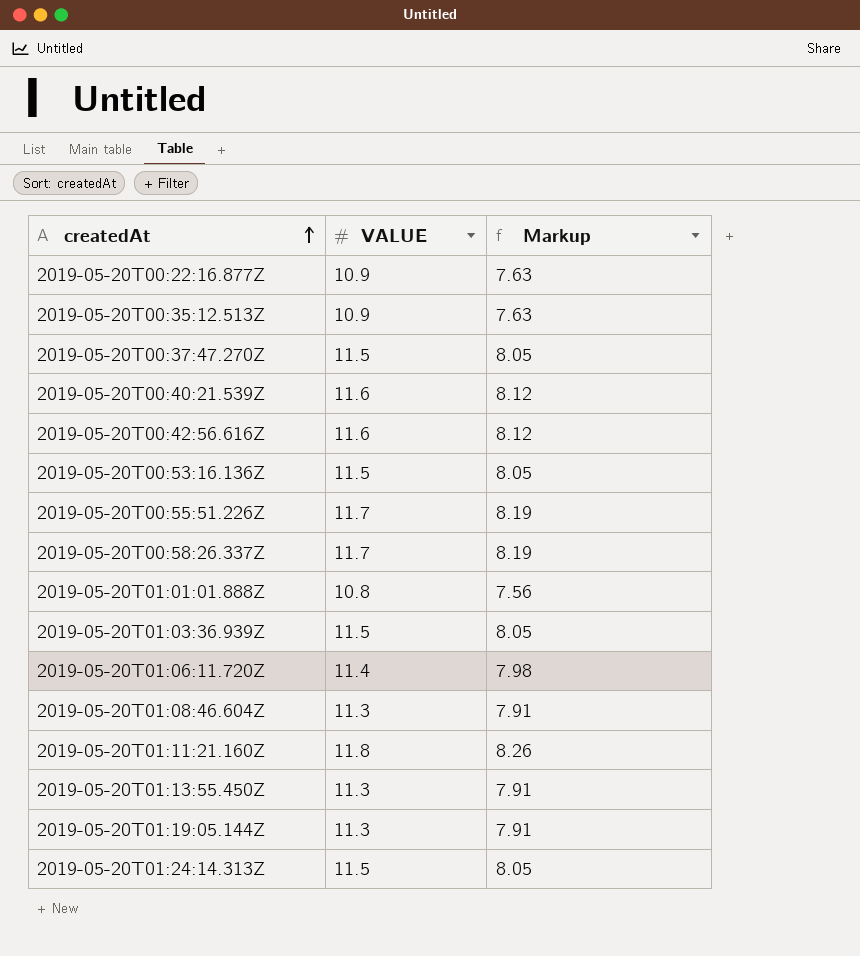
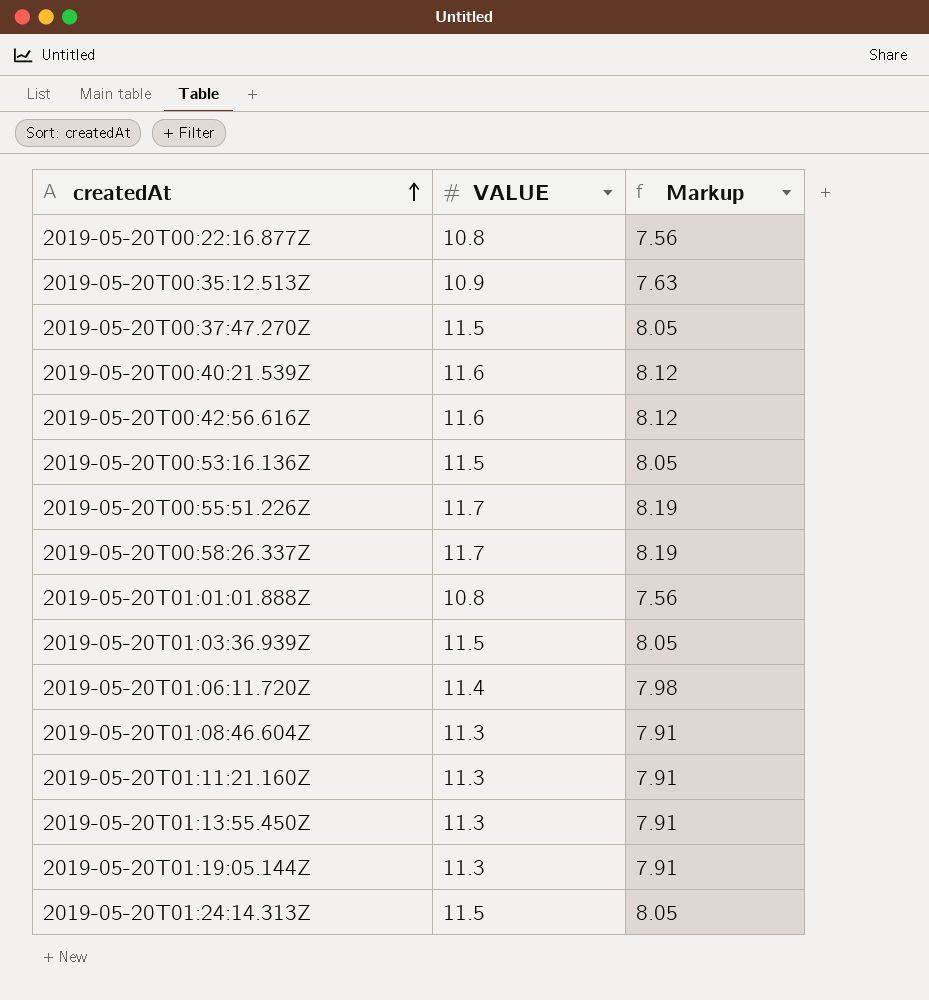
2019-05-20T00:22:16.877Z | VALUE: 10.9 -> 10.8
2019-05-20T00:22:16.877Z | Markup: 7.63 -> 7.56
2019-05-20T01:11:21.160Z | VALUE: 11.8 -> 11.3
2019-05-20T01:11:21.160Z | Markup: 8.26 -> 7.91

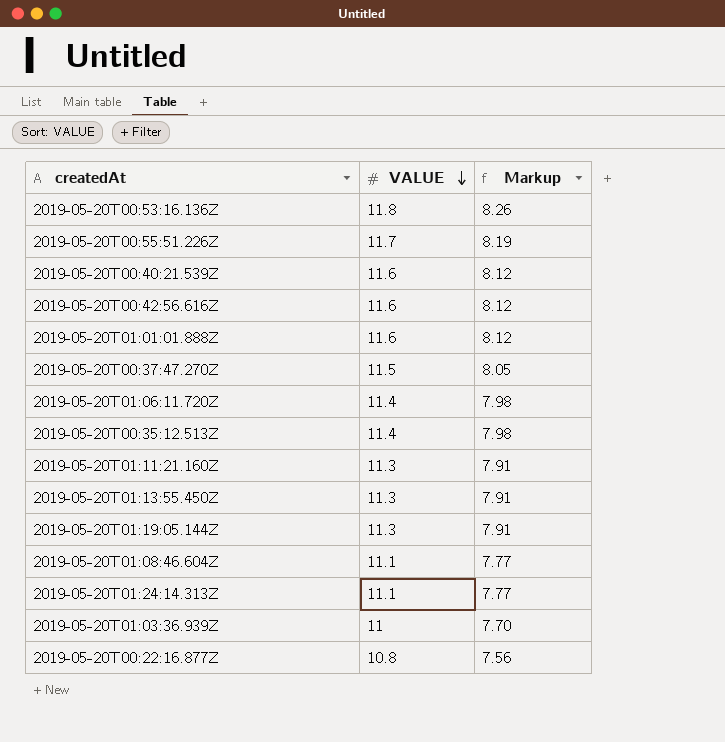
row order: createdAt ascending -> VALUE descending
row 2019-05-20T00:58:26.337Z: 11.7 | 8.19 -> none
2019-05-20T00:53:16.136Z | VALUE: 11.5 -> 11.8
2019-05-20T00:53:16.136Z | Markup: 8.05 -> 8.26
2019-05-20T01:01:01.888Z | VALUE: 10.8 -> 11.6
2019-05-20T01:01:01.888Z | Markup: 7.56 -> 8.12
2019-05-20T00:35:12.513Z | VALUE: 10.9 -> 11.4
2019-05-20T00:35:12.513Z | Markup: 7.63 -> 7.98
2019-05-20T01:08:46.604Z | VALUE: 11.3 -> 11.1
2019-05-20T01:08:46.604Z | Markup: 7.91 -> 7.77
2019-05-20T01:24:14.313Z | VALUE: 11.5 -> 11.1
2019-05-20T01:24:14.313Z | Markup: 8.05 -> 7.77
2019-05-20T01:03:36.939Z | VALUE: 11.5 -> 11
2019-05-20T01:03:36.939Z | Markup: 8.05 -> 7.70

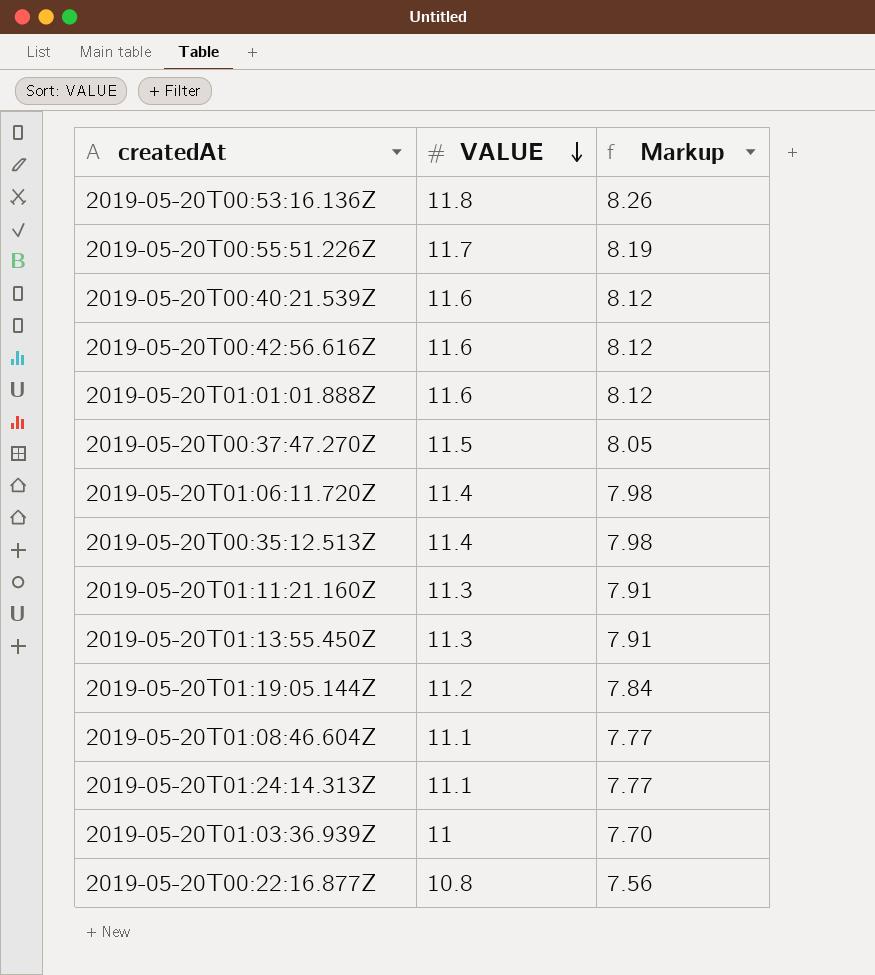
2019-05-20T01:19:05.144Z | VALUE: 11.3 -> 11.2
2019-05-20T01:19:05.144Z | Markup: 7.91 -> 7.84

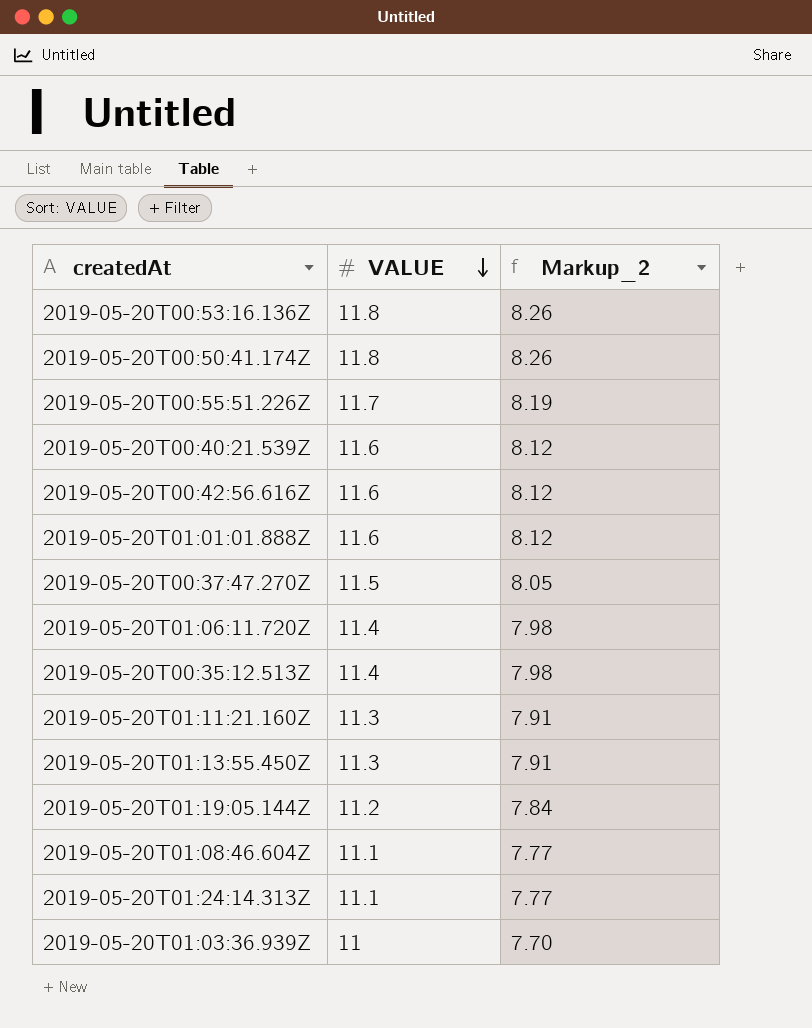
column name: Markup -> Markup_2
row 2019-05-20T00:22:16.877Z: 10.8 | 7.56 -> none
row 2019-05-20T00:50:41.174Z: none -> 11.8 | 8.26

